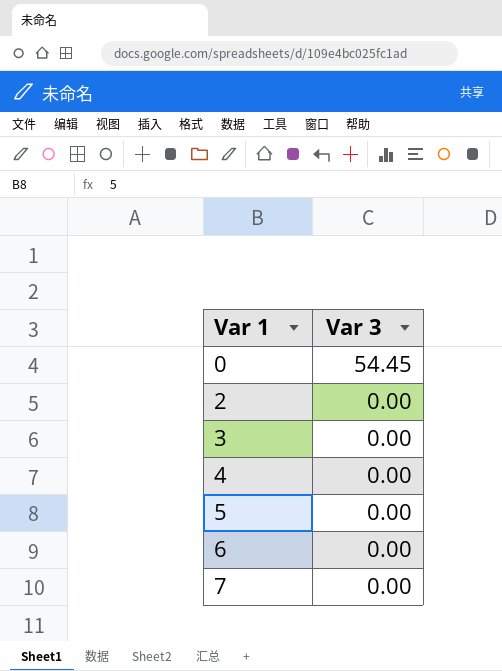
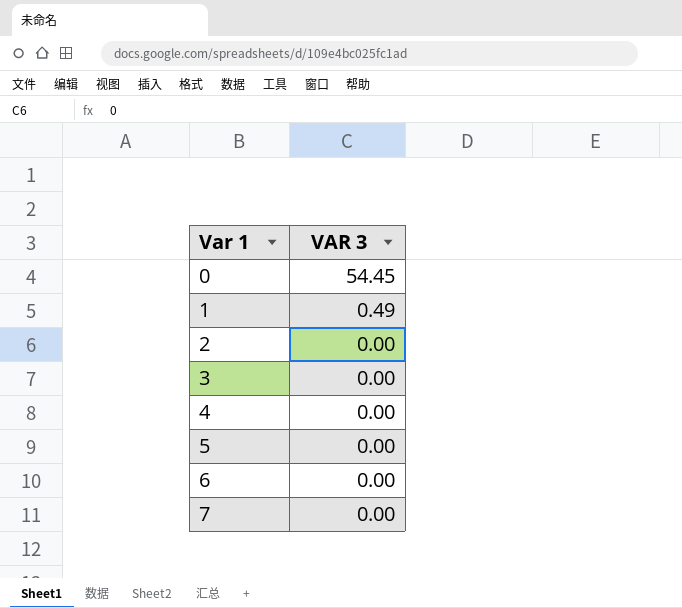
column name: Var 3 -> VAR 3
row 1: none -> 0.49

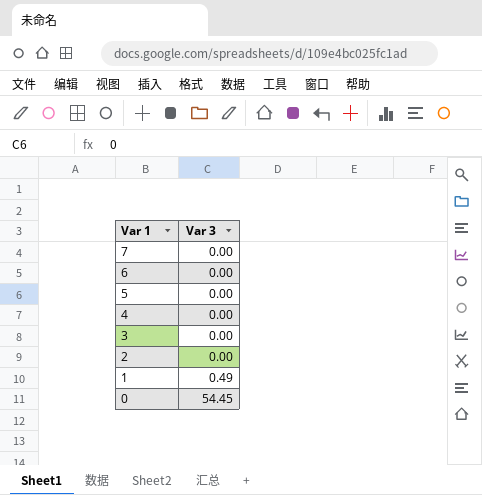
row order: Var 1 ascending -> Var 1 descending
column name: VAR 3 -> Var 3

